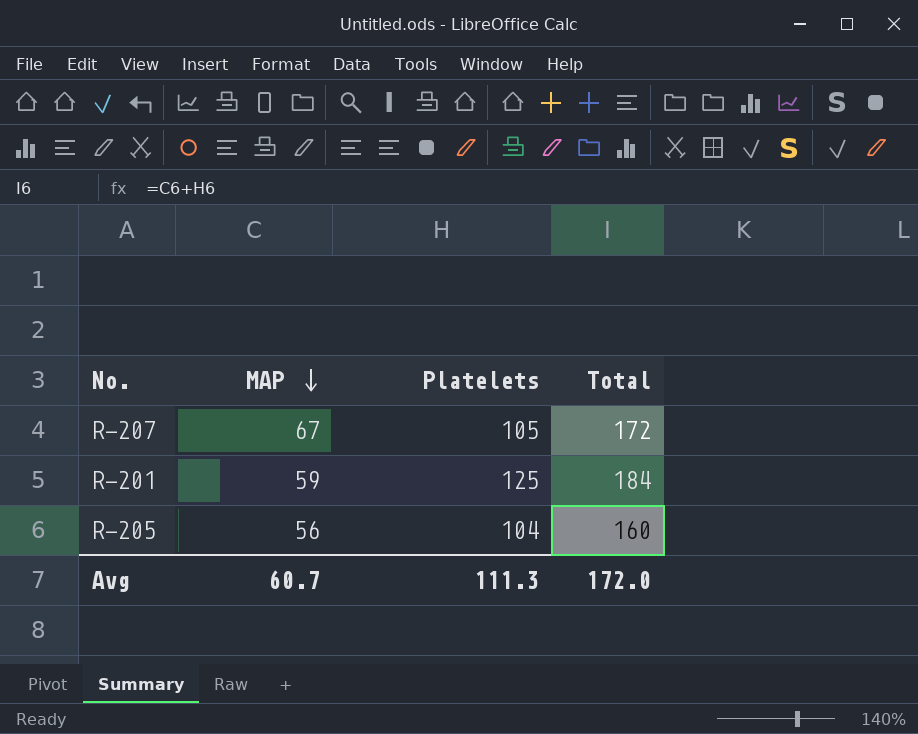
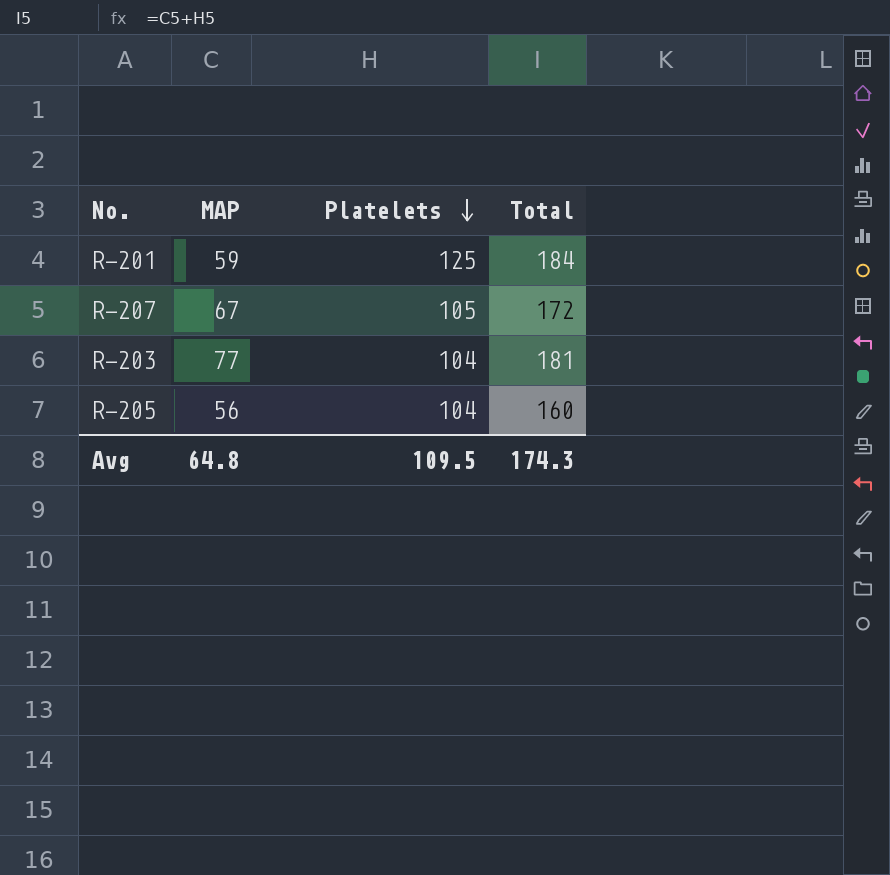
row order: MAP descending -> Platelets descending
row R-203: none -> 77 | 104 | 181
Avg | MAP: 60.7 -> 64.8
Avg | Platelets: 111.3 -> 109.5
Avg | Total: 172.0 -> 174.3

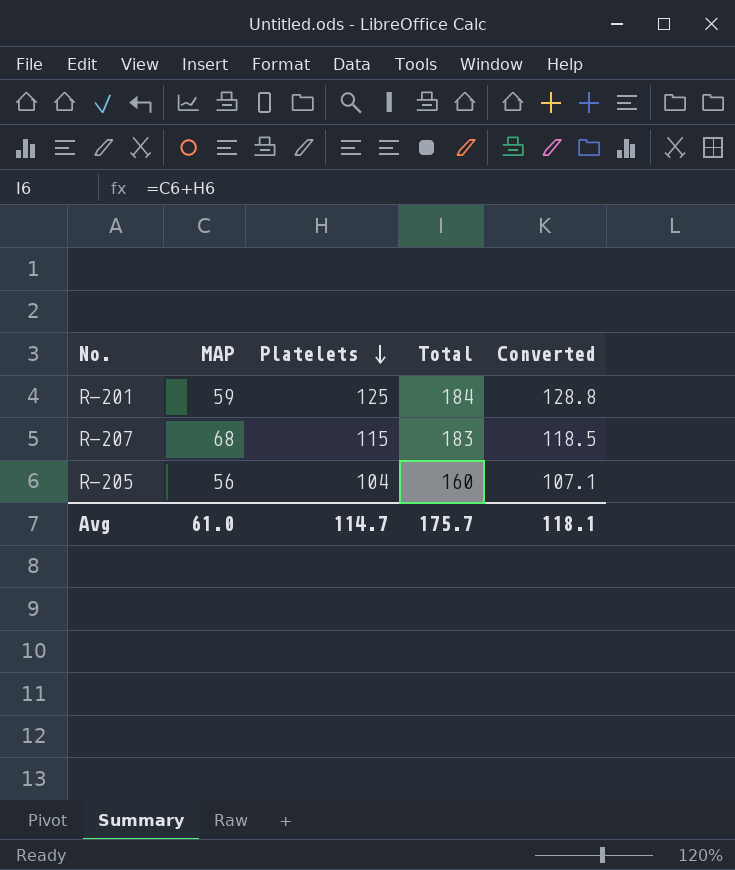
column Converted | formula: none -> [Platelets] * 1.03
row R-203: 77 | 104 | 181 -> none
R-207 | MAP: 67 -> 68
R-207 | Platelets: 105 -> 115
R-207 | Total: 172 -> 183
Avg | MAP: 64.8 -> 61.0
Avg | Platelets: 109.5 -> 114.7
Avg | Total: 174.3 -> 175.7

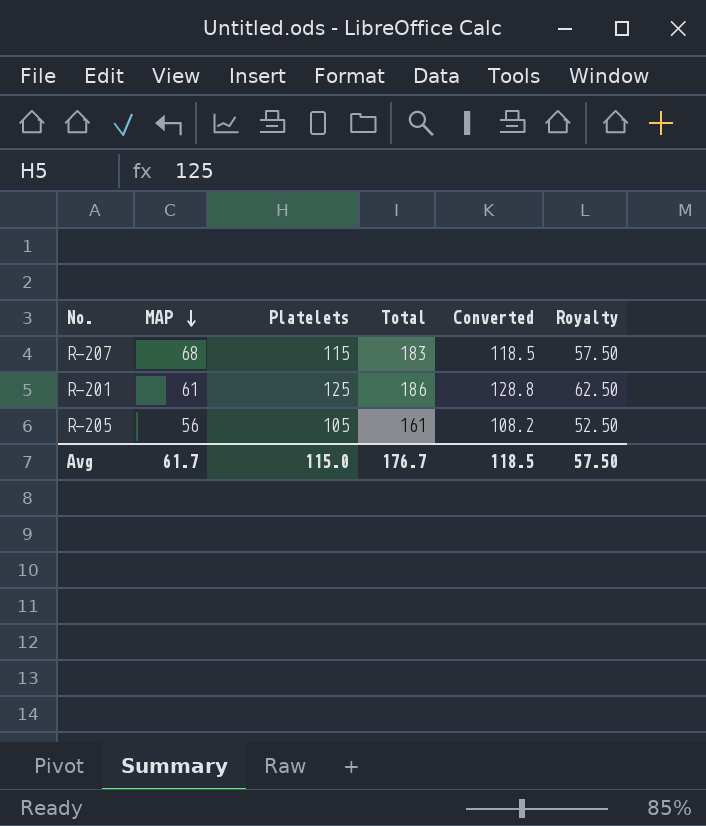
row order: Platelets descending -> MAP descending
column Royalty | formula: none -> [Platelets] * 0.5
R-201 | MAP: 59 -> 61
R-201 | Total: 184 -> 186
R-205 | Platelets: 104 -> 105
R-205 | Total: 160 -> 161
R-205 | Converted: 107.1 -> 108.2
Avg | MAP: 61.0 -> 61.7
Avg | Platelets: 114.7 -> 115.0
Avg | Total: 175.7 -> 176.7
Avg | Converted: 118.1 -> 118.5

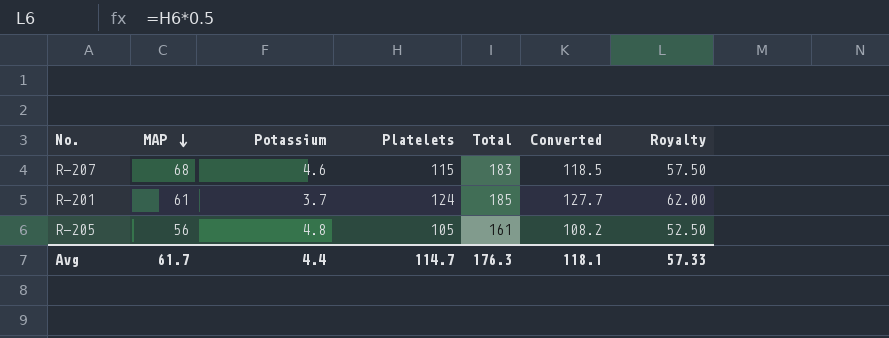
column Potassium | position: none -> 3
R-201 | Platelets: 125 -> 124
R-201 | Total: 186 -> 185
R-201 | Converted: 128.8 -> 127.7
R-201 | Royalty: 62.50 -> 62.00
Avg | Platelets: 115.0 -> 114.7
Avg | Total: 176.7 -> 176.3
Avg | Converted: 118.5 -> 118.1
Avg | Royalty: 57.50 -> 57.33

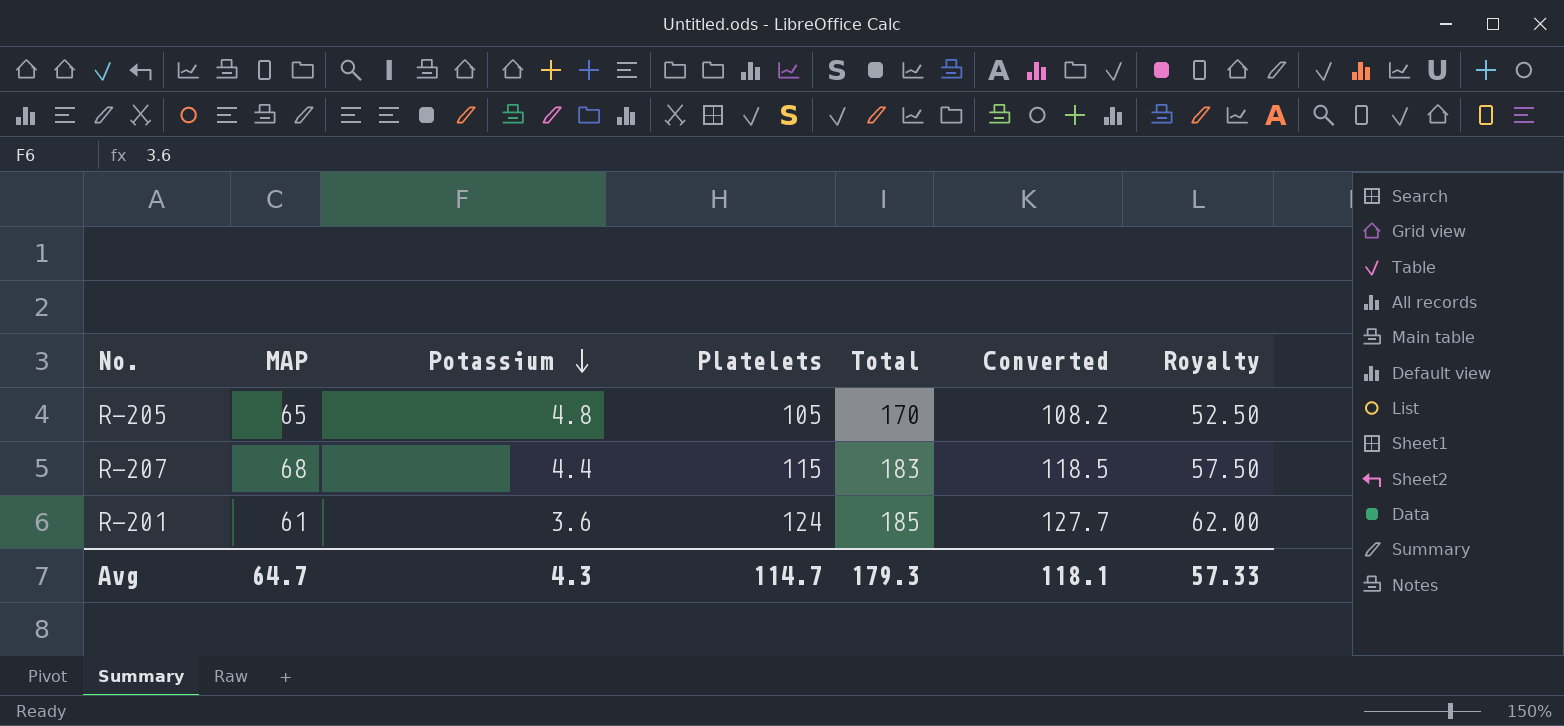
row order: MAP descending -> Potassium descending
R-205 | MAP: 56 -> 65
R-205 | Total: 161 -> 170
R-207 | Potassium: 4.6 -> 4.4
R-201 | Potassium: 3.7 -> 3.6
Avg | MAP: 61.7 -> 64.7
Avg | Potassium: 4.4 -> 4.3
Avg | Total: 176.3 -> 179.3

